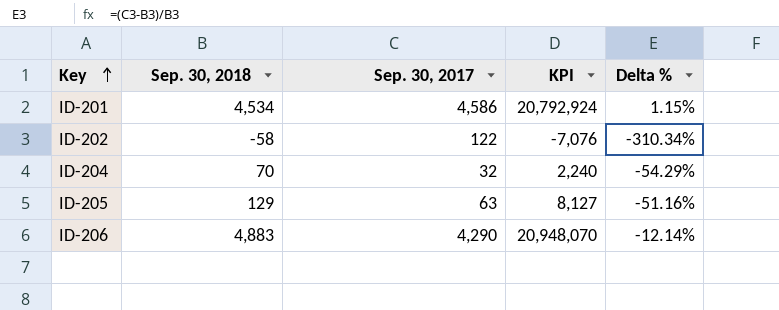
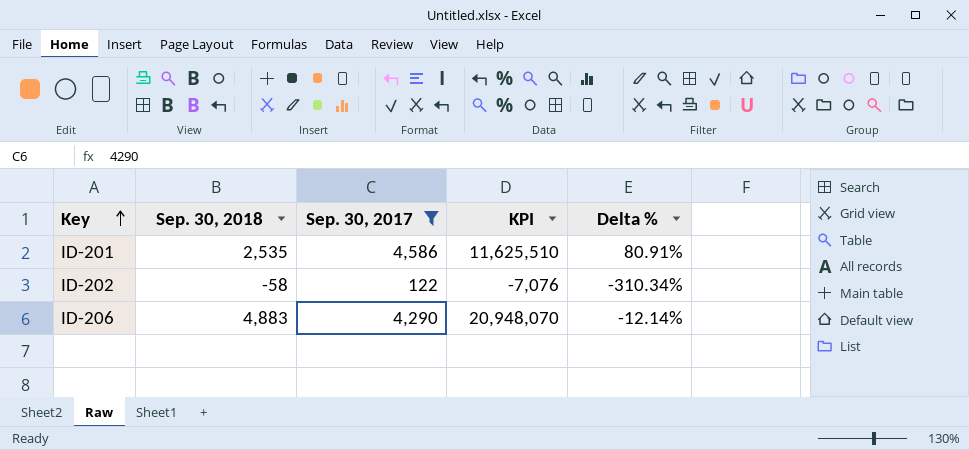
filter: none -> Sep. 30, 2017 >= 122
ID-201 | Sep. 30, 2018: 4,534 -> 2,535
ID-201 | KPI: 20,792,924 -> 11,625,510
ID-201 | Delta %: 1.15% -> 80.91%

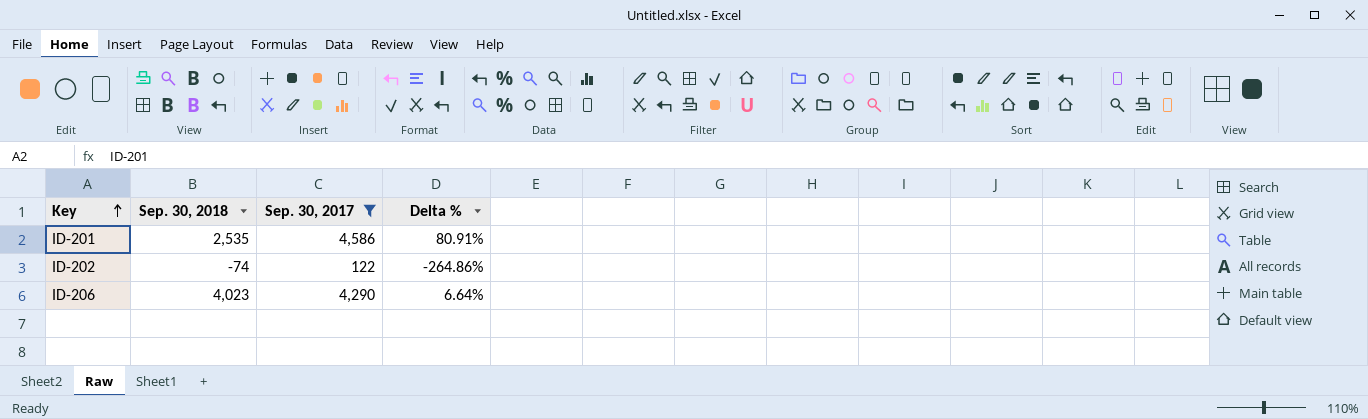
column KPI | formula: [Sep. 30, 2018] * [Sep. 30, 2017] -> none
ID-202 | Sep. 30, 2018: -58 -> -74
ID-202 | Delta %: -310.34% -> -264.86%
ID-206 | Sep. 30, 2018: 4,883 -> 4,023
ID-206 | Delta %: -12.14% -> 6.64%

